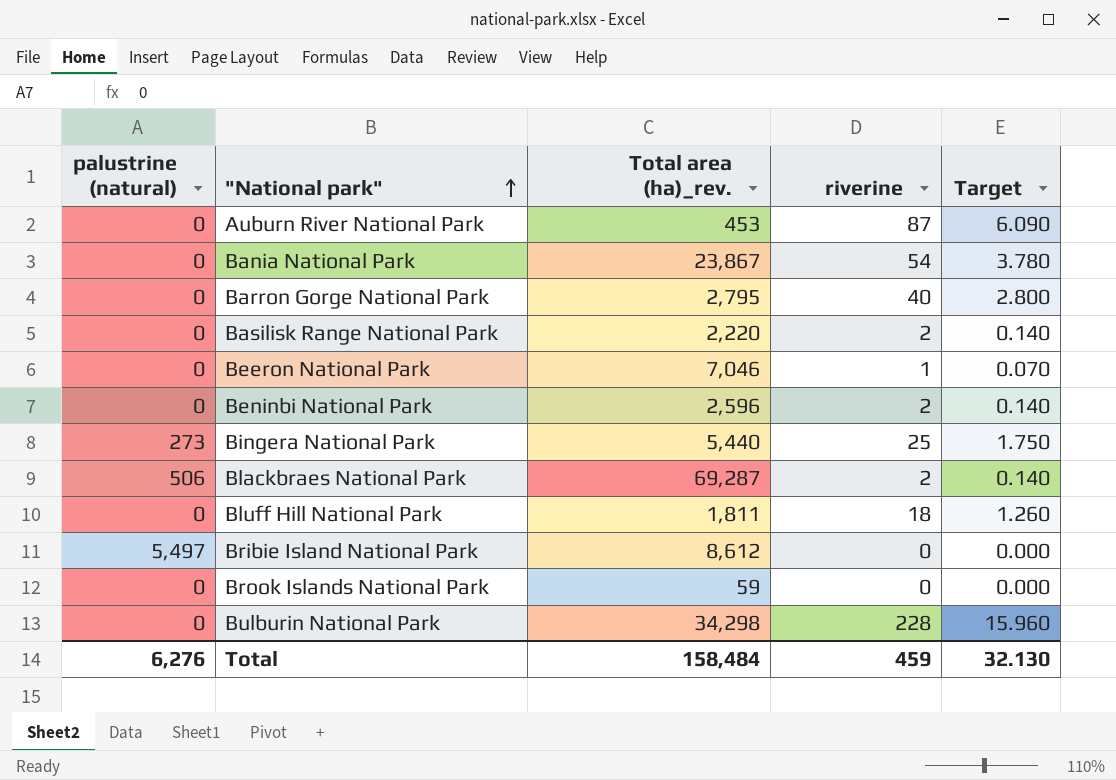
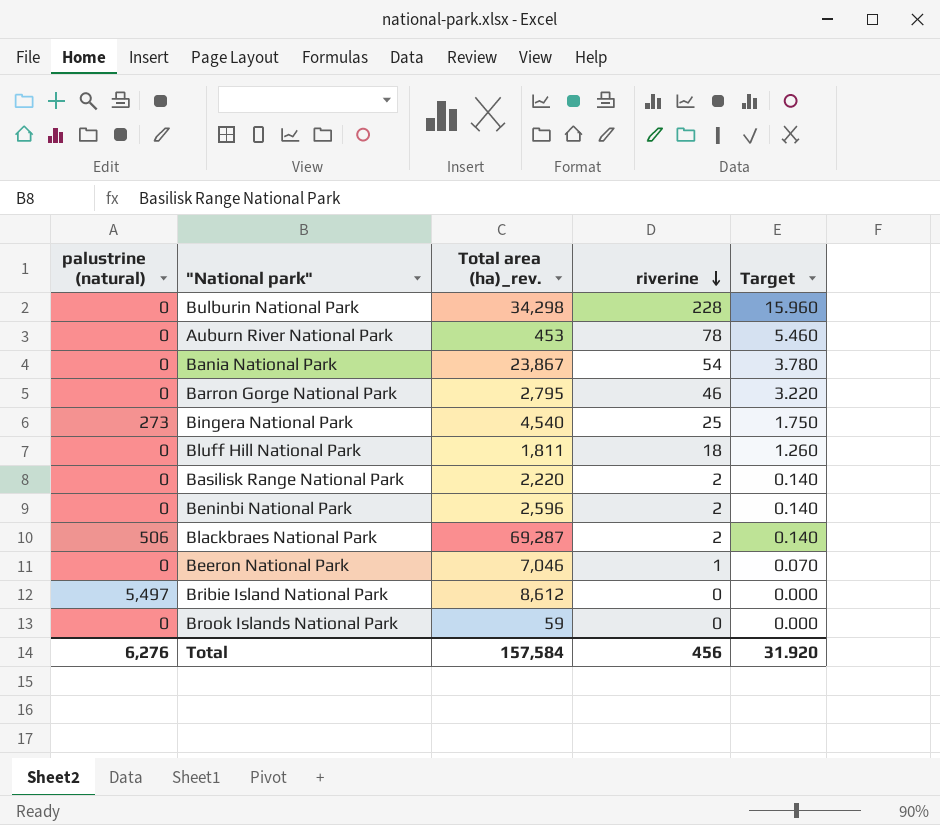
row order: "National park" ascending -> riverine descending
Auburn River National Park | riverine: 87 -> 78
Auburn River National Park | Target: 6.090 -> 5.460
Barron Gorge National Park | riverine: 40 -> 46
Barron Gorge National Park | Target: 2.800 -> 3.220
Bingera National Park | Total area (ha)_rev.: 5,440 -> 4,540
Total | Total area (ha)_rev.: 158,484 -> 157,584
Total | riverine: 459 -> 456
Total | Target: 32.130 -> 31.920

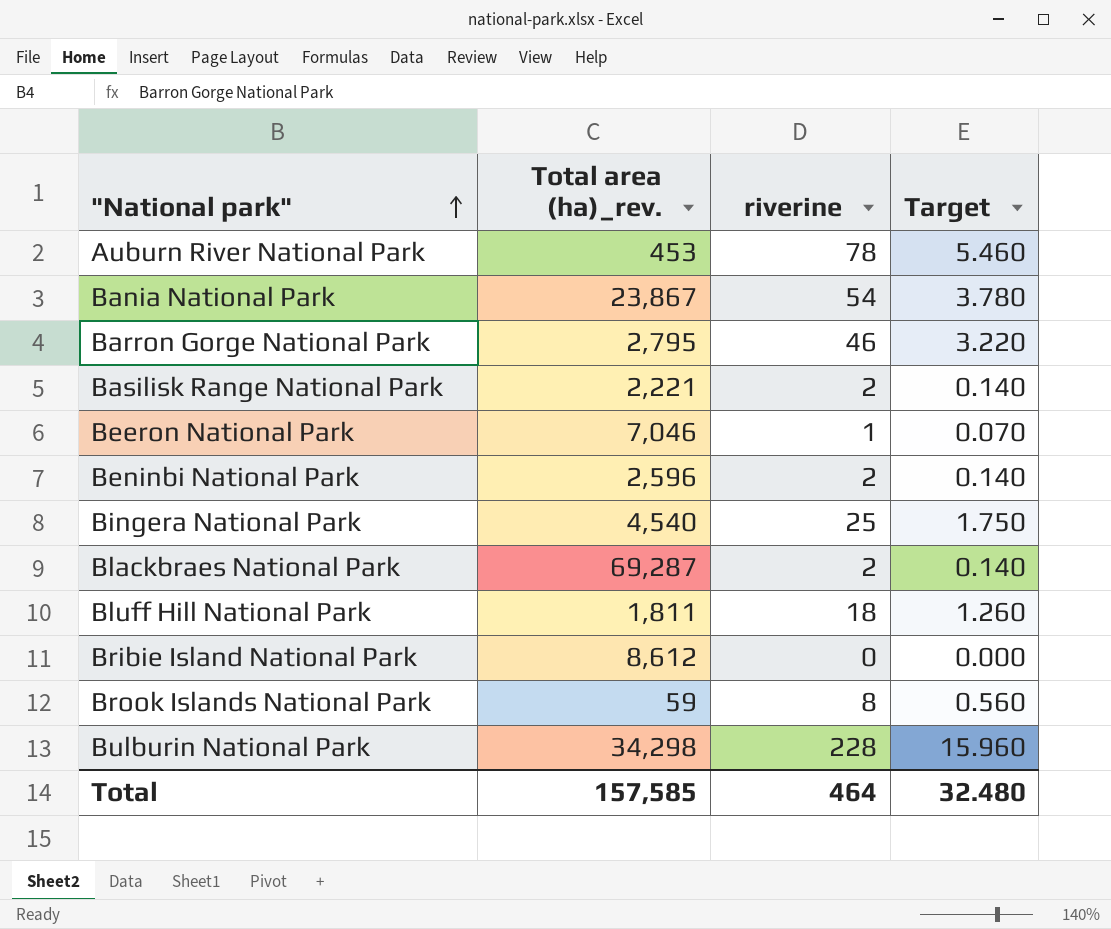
row order: riverine descending -> "National park" ascending
column palustrine (natural) | position: 1 -> none
Basilisk Range National Park | Total area (ha)_rev.: 2,220 -> 2,221
Brook Islands National Park | riverine: 0 -> 8
Brook Islands National Park | Target: 0.000 -> 0.560
Total | Total area (ha)_rev.: 157,584 -> 157,585
Total | riverine: 456 -> 464
Total | Target: 31.920 -> 32.480

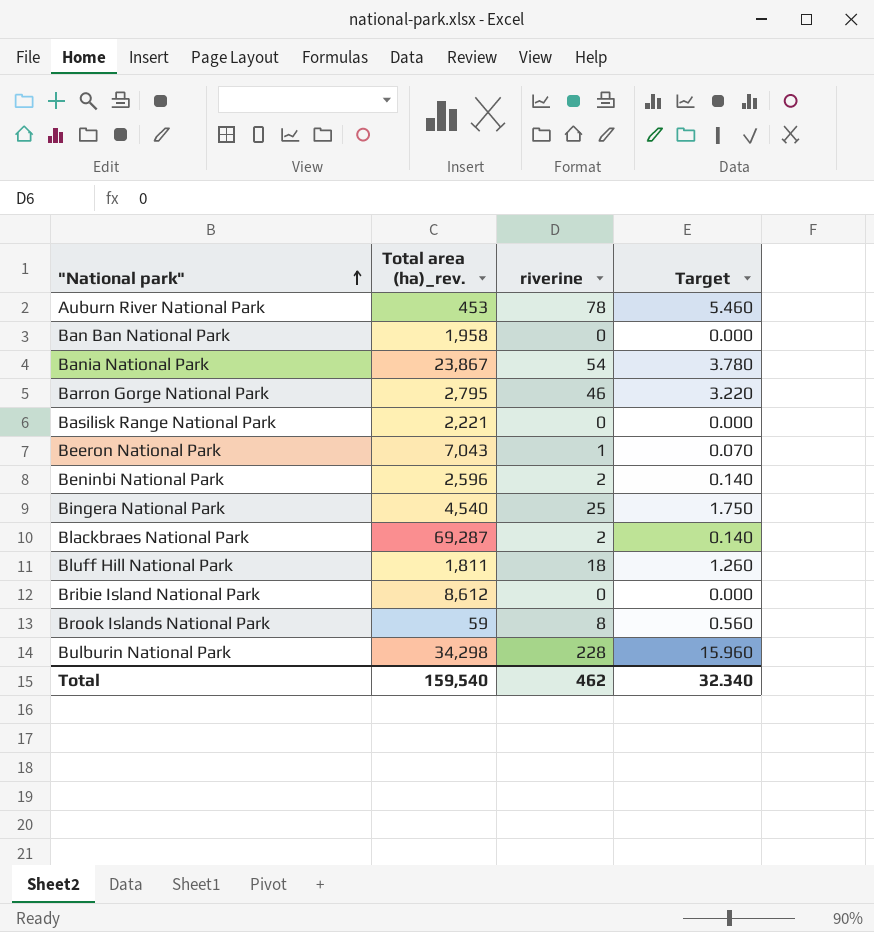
row Ban Ban National Park: none -> 1,958 | 0 | 0.000
Basilisk Range National Park | riverine: 2 -> 0
Basilisk Range National Park | Target: 0.140 -> 0.000
Beeron National Park | Total area (ha)_rev.: 7,046 -> 7,043
Total | Total area (ha)_rev.: 157,585 -> 159,540
Total | riverine: 464 -> 462
Total | Target: 32.480 -> 32.340

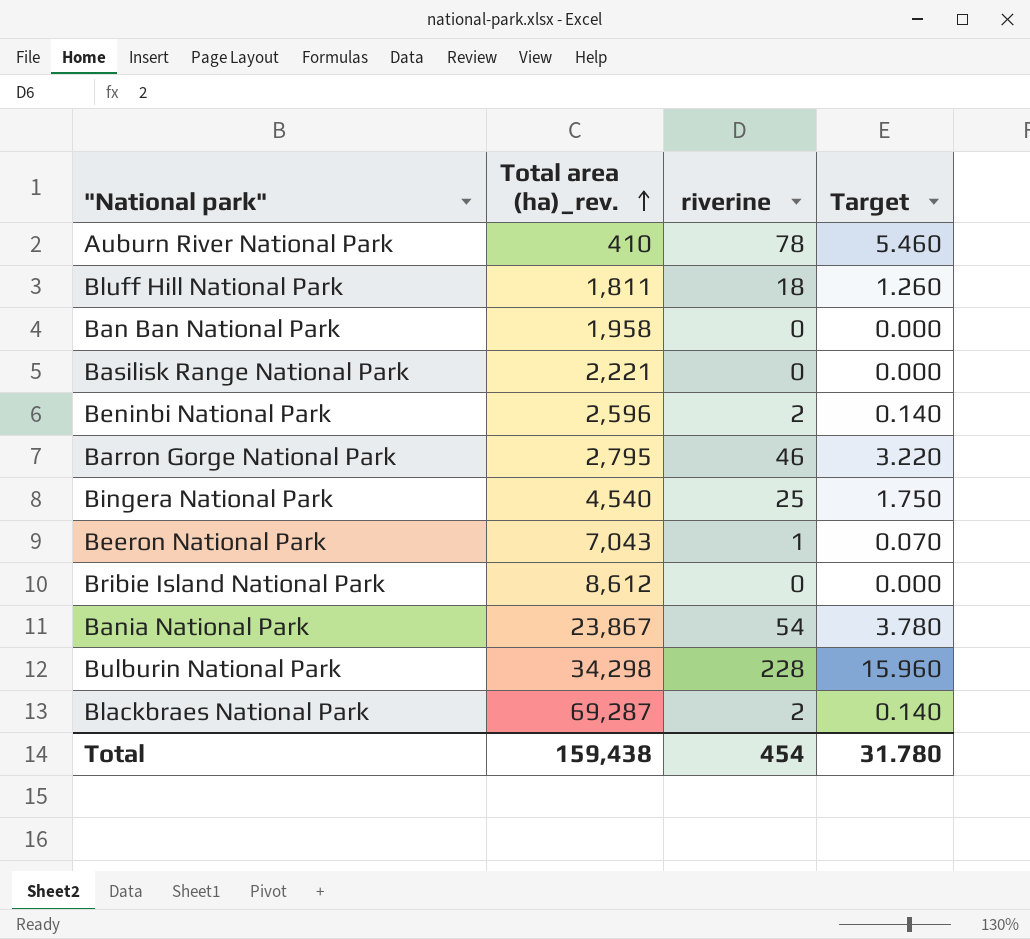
row order: "National park" ascending -> Total area (ha)_rev. ascending
row Brook Islands National Park: 59 | 8 | 0.560 -> none
Auburn River National Park | Total area (ha)_rev.: 453 -> 410
Total | Total area (ha)_rev.: 159,540 -> 159,438
Total | riverine: 462 -> 454
Total | Target: 32.340 -> 31.780

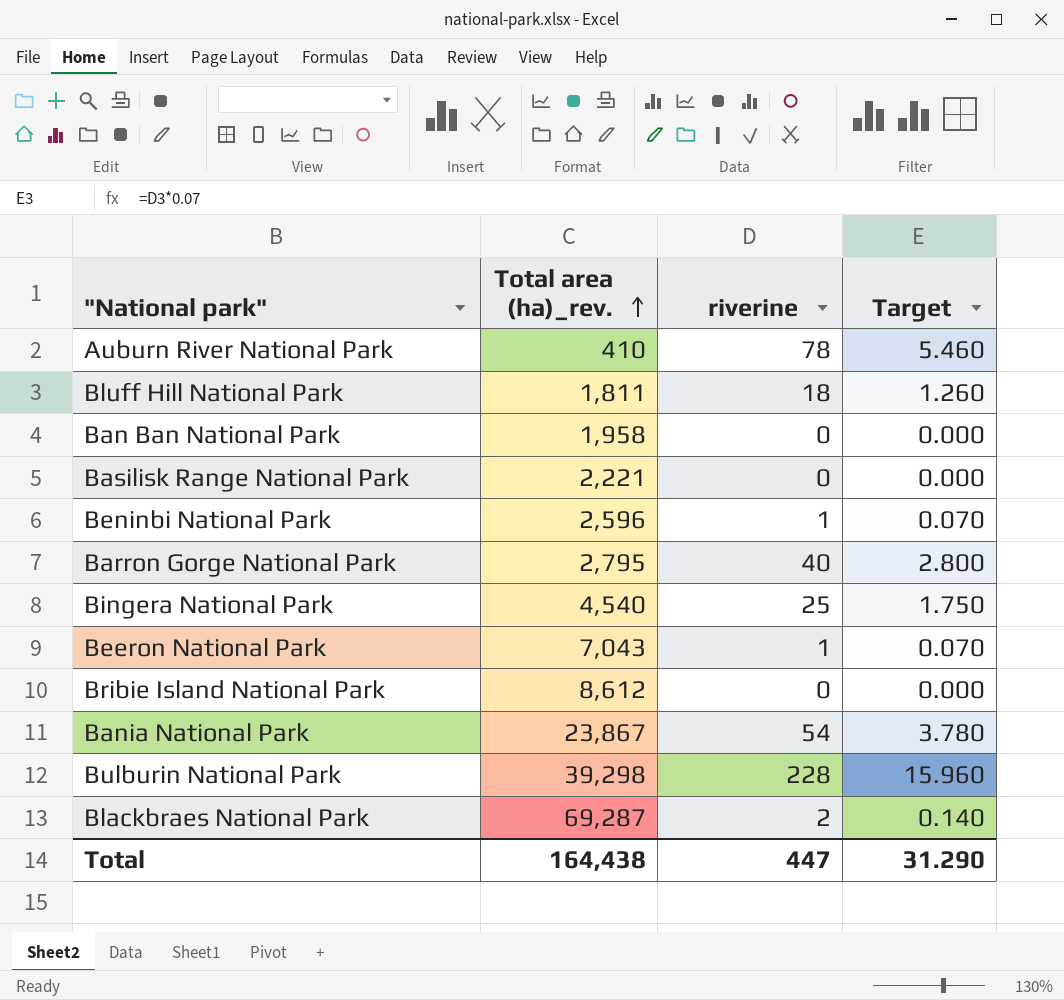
Beninbi National Park | riverine: 2 -> 1
Beninbi National Park | Target: 0.140 -> 0.070
Barron Gorge National Park | riverine: 46 -> 40
Barron Gorge National Park | Target: 3.220 -> 2.800
Bulburin National Park | Total area (ha)_rev.: 34,298 -> 39,298
Total | Total area (ha)_rev.: 159,438 -> 164,438
Total | riverine: 454 -> 447
Total | Target: 31.780 -> 31.290

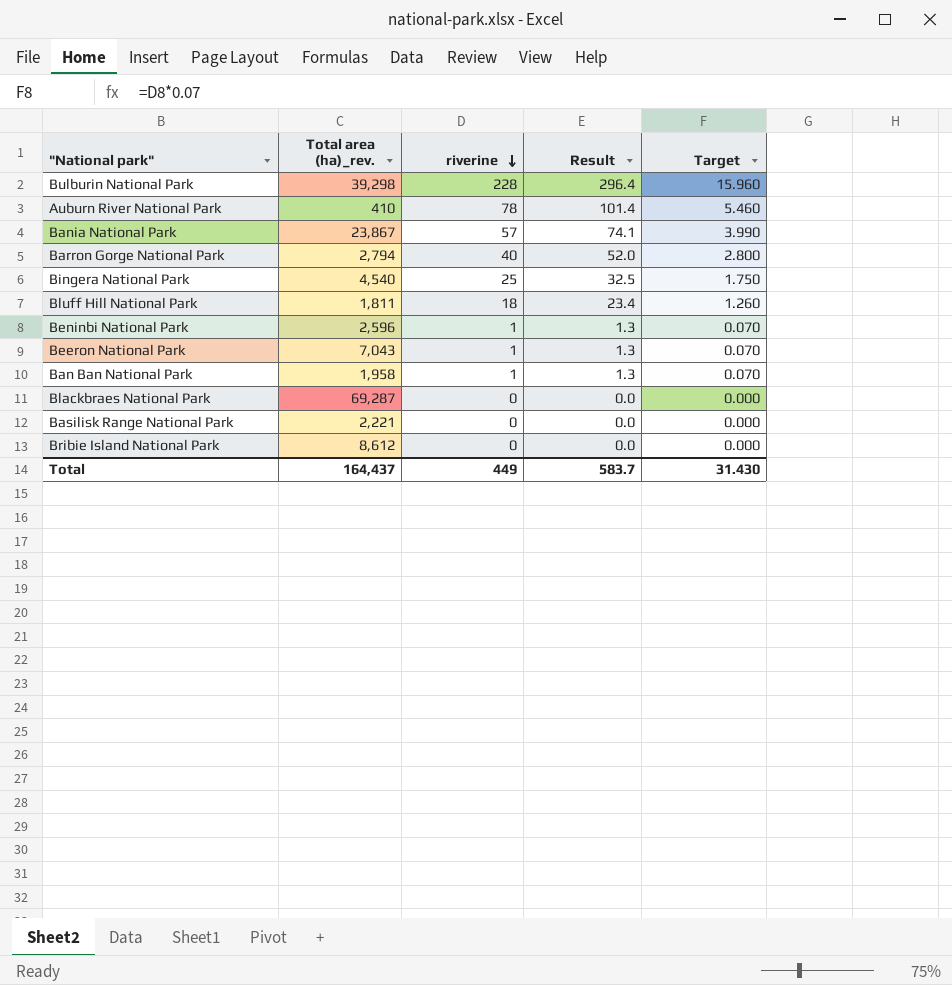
row order: Total area (ha)_rev. ascending -> riverine descending
column Result | formula: none -> [riverine] * 1.3
Bania National Park | riverine: 54 -> 57
Bania National Park | Target: 3.780 -> 3.990
Barron Gorge National Park | Total area (ha)_rev.: 2,795 -> 2,794
Ban Ban National Park | riverine: 0 -> 1
Ban Ban National Park | Target: 0.000 -> 0.070
Blackbraes National Park | riverine: 2 -> 0
Blackbraes National Park | Target: 0.140 -> 0.000
Total | Total area (ha)_rev.: 164,438 -> 164,437
Total | riverine: 447 -> 449
Total | Target: 31.290 -> 31.430

